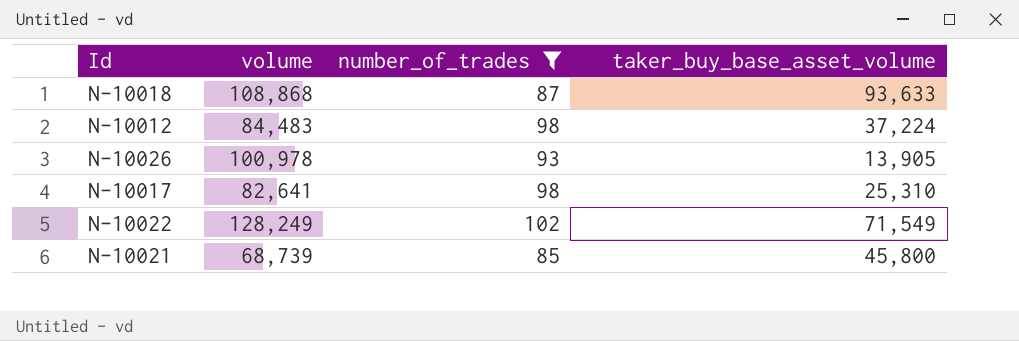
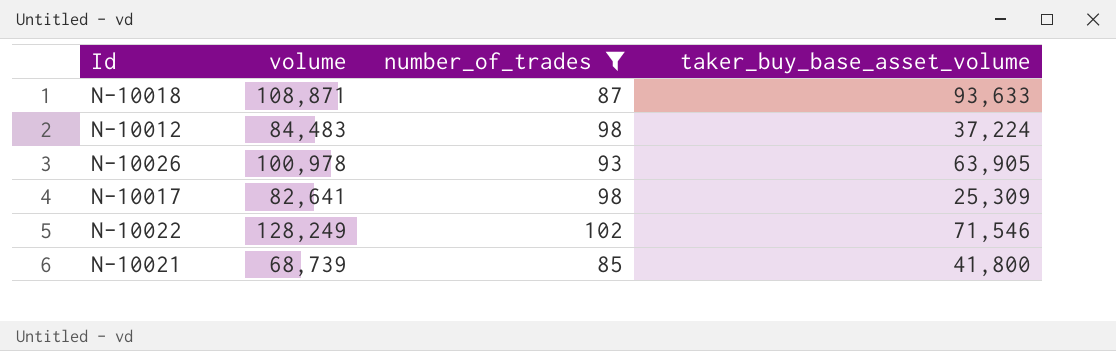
N-10018 | volume: 108,868 -> 108,871
N-10026 | taker_buy_base_asset_volume: 13,905 -> 63,905
N-10017 | taker_buy_base_asset_volume: 25,310 -> 25,309
N-10022 | taker_buy_base_asset_volume: 71,549 -> 71,546
N-10021 | taker_buy_base_asset_volume: 45,800 -> 41,800

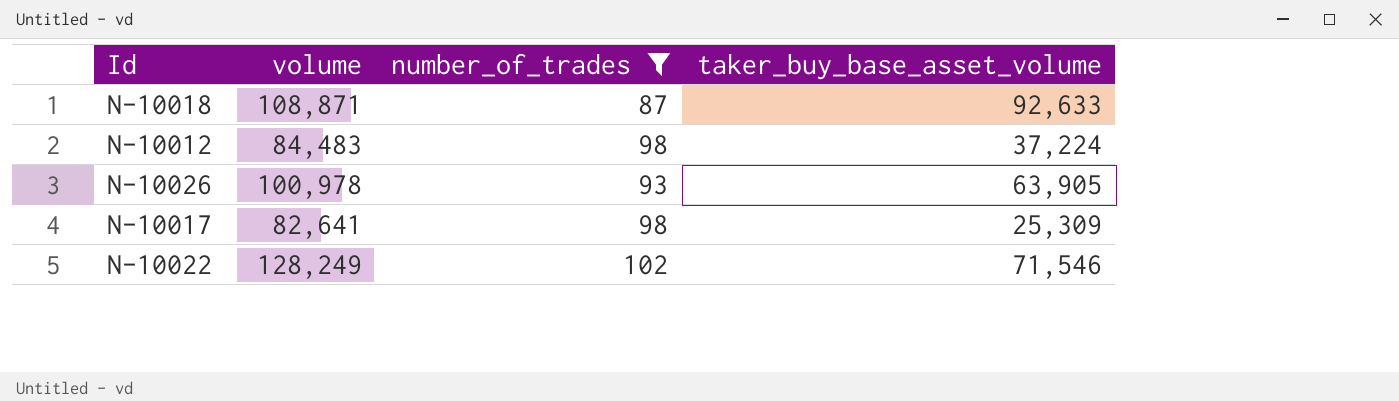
row N-10021: 68,739 | 85 | 41,800 -> none
N-10018 | taker_buy_base_asset_volume: 93,633 -> 92,633

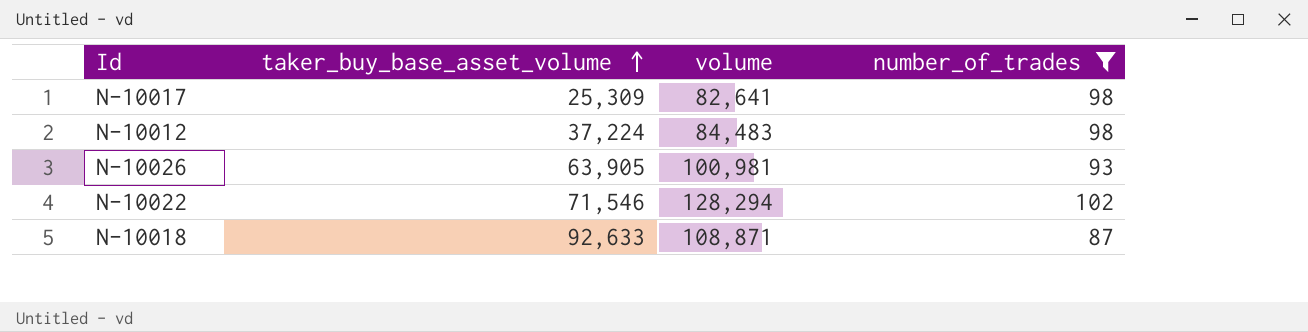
row order: none -> taker_buy_base_asset_volume ascending
column taker_buy_base_asset_volume | position: 4 -> 2
N-10026 | volume: 100,978 -> 100,981
N-10022 | volume: 128,249 -> 128,294

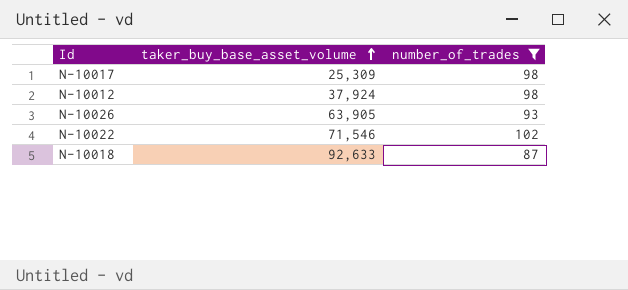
column volume | position: 3 -> none
N-10012 | taker_buy_base_asset_volume: 37,224 -> 37,924

